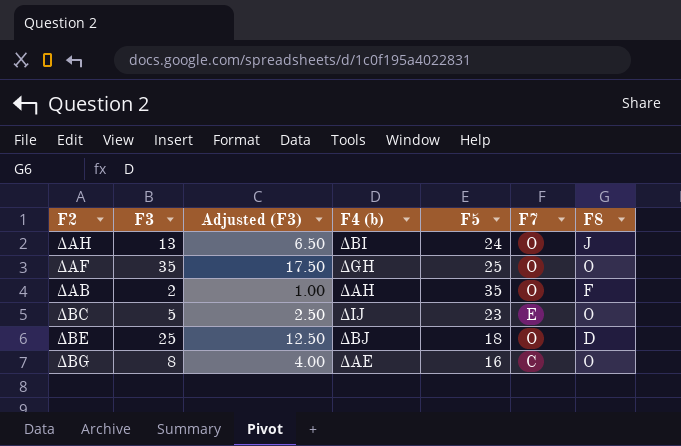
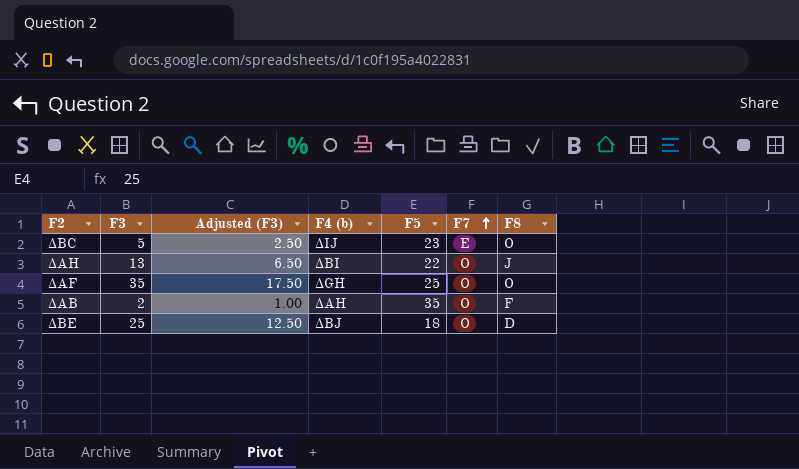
row order: none -> F7 ascending
row ∆BG: 8 | 4.00 | ∆AE | 16 | C | O -> none
∆AH | F5: 24 -> 22

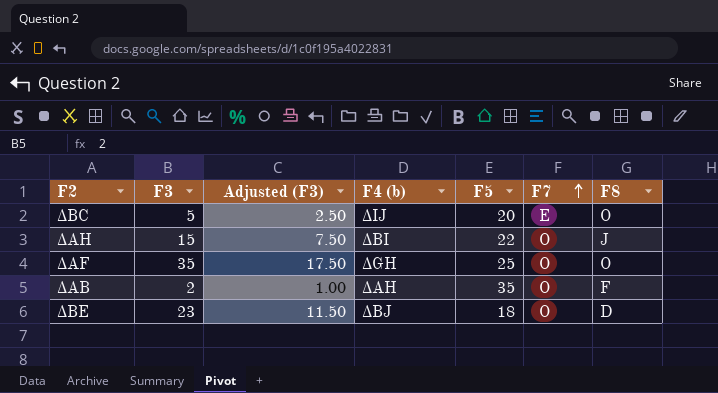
∆BC | F5: 23 -> 20
∆AH | F3: 13 -> 15
∆AH | Adjusted (F3): 6.50 -> 7.50
∆BE | F3: 25 -> 23
∆BE | Adjusted (F3): 12.50 -> 11.50

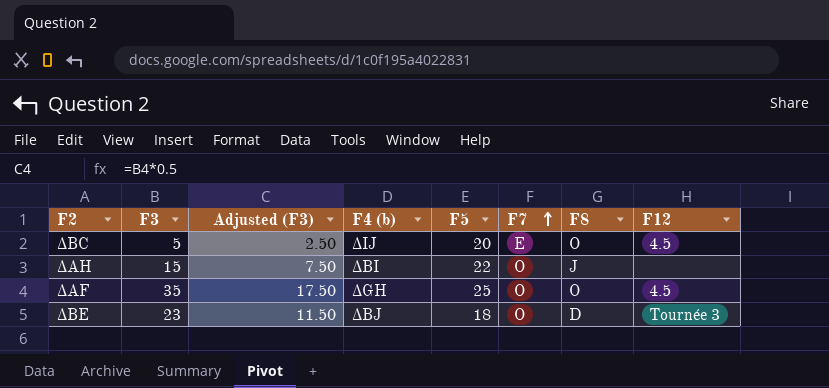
column F12 | position: none -> 8
row ∆AB: 2 | 1.00 | ∆AH | 35 | O | F -> none

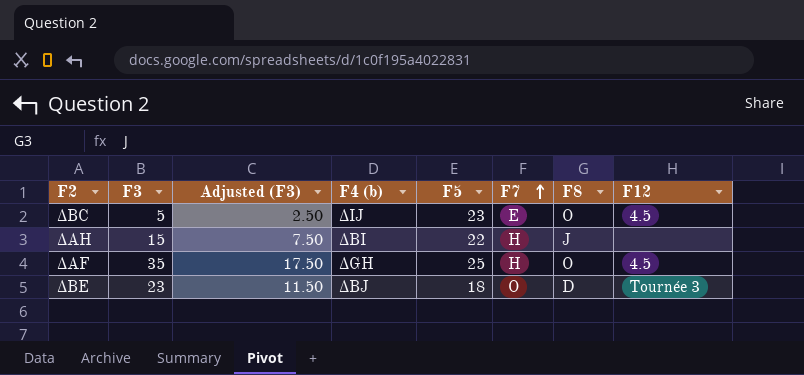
∆BC | F5: 20 -> 23
∆AH | F7: O -> H
∆AF | F7: O -> H

